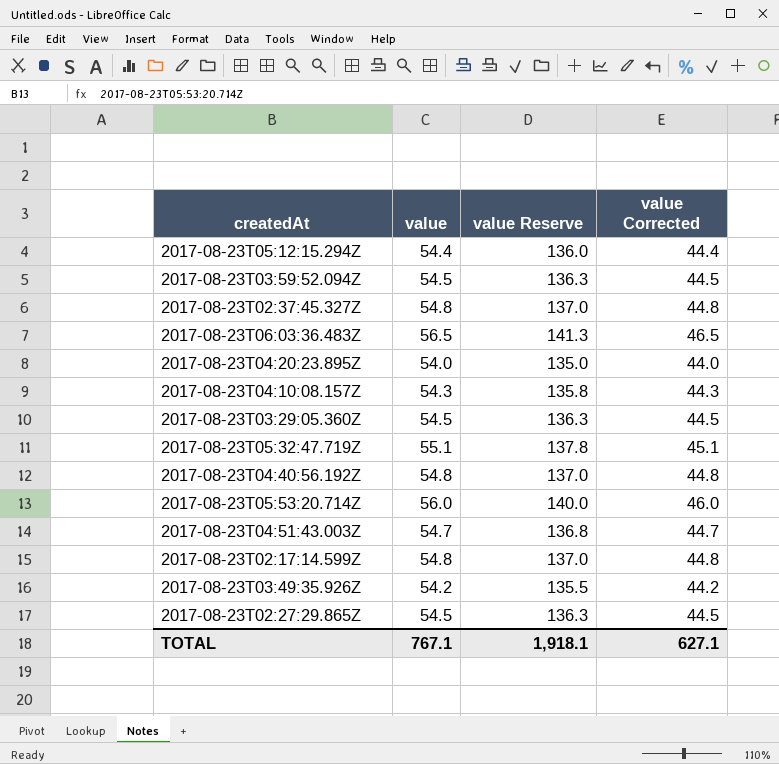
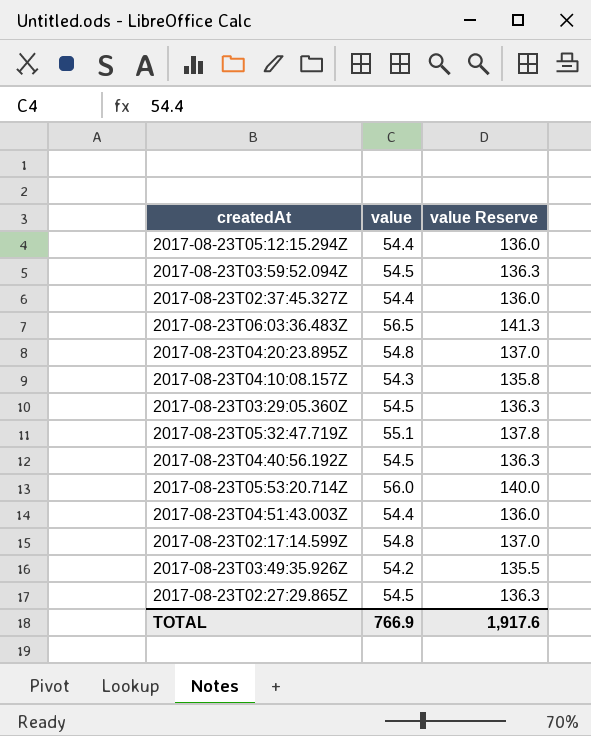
column value Corrected | formula: [value] - 10 -> none
2017-08-23T02:37:45.327Z | value: 54.8 -> 54.4
2017-08-23T02:37:45.327Z | value Reserve: 137.0 -> 136.0
2017-08-23T04:20:23.895Z | value: 54.0 -> 54.8
2017-08-23T04:20:23.895Z | value Reserve: 135.0 -> 137.0
2017-08-23T04:40:56.192Z | value: 54.8 -> 54.5
2017-08-23T04:40:56.192Z | value Reserve: 137.0 -> 136.3
2017-08-23T04:51:43.003Z | value: 54.7 -> 54.4
2017-08-23T04:51:43.003Z | value Reserve: 136.8 -> 136.0
TOTAL | value: 767.1 -> 766.9
TOTAL | value Reserve: 1,918.1 -> 1,917.6

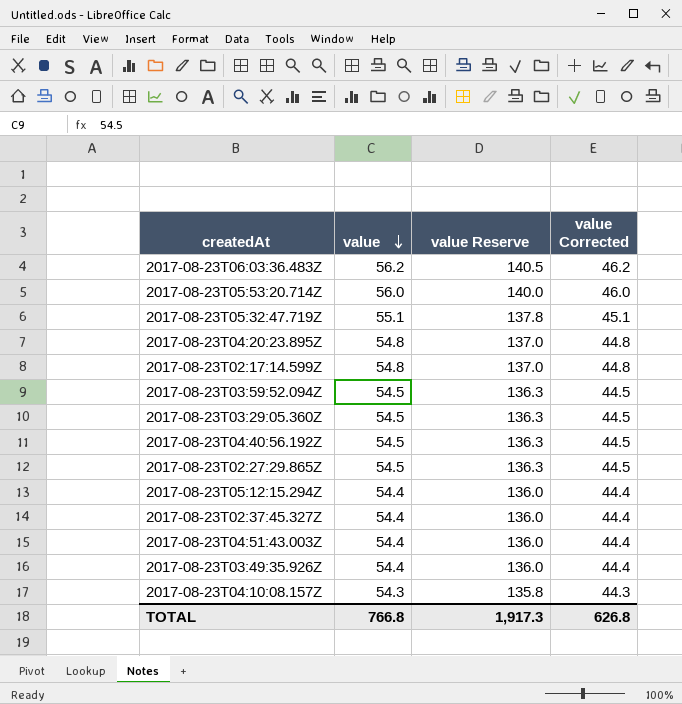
row order: none -> value descending
column value Corrected | formula: none -> [value] - 10
2017-08-23T06:03:36.483Z | value: 56.5 -> 56.2
2017-08-23T06:03:36.483Z | value Reserve: 141.3 -> 140.5
2017-08-23T03:49:35.926Z | value: 54.2 -> 54.4
2017-08-23T03:49:35.926Z | value Reserve: 135.5 -> 136.0
TOTAL | value: 766.9 -> 766.8
TOTAL | value Reserve: 1,917.6 -> 1,917.3

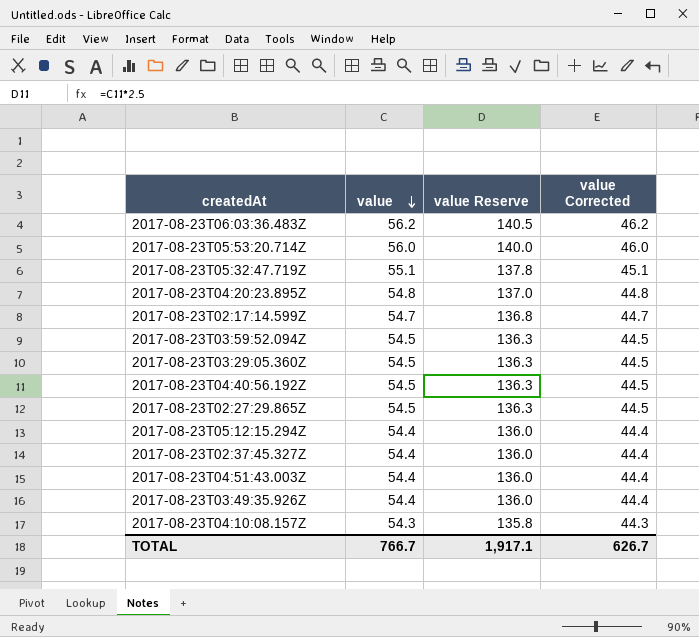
2017-08-23T02:17:14.599Z | value: 54.8 -> 54.7
2017-08-23T02:17:14.599Z | value Reserve: 137.0 -> 136.8
2017-08-23T02:17:14.599Z | value Corrected: 44.8 -> 44.7
TOTAL | value: 766.8 -> 766.7
TOTAL | value Reserve: 1,917.3 -> 1,917.1
TOTAL | value Corrected: 626.8 -> 626.7

